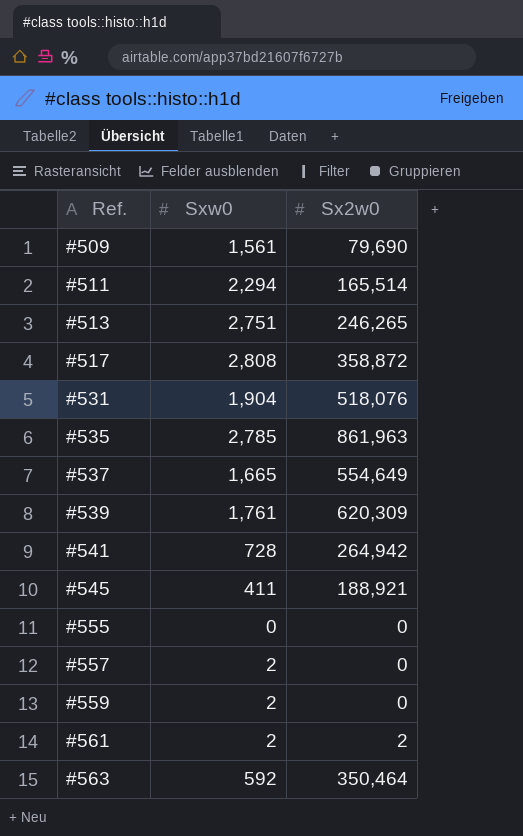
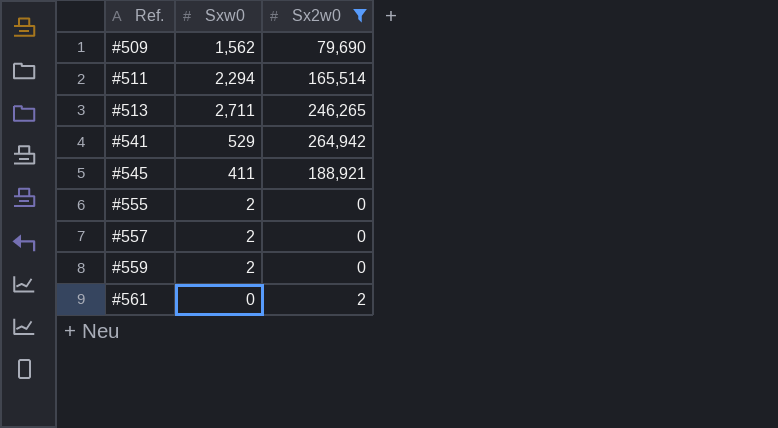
filter: none -> Sx2w0 <= 264,942
#509 | Sxw0: 1,561 -> 1,562
#513 | Sxw0: 2,751 -> 2,711
#541 | Sxw0: 728 -> 529
#555 | Sxw0: 0 -> 2
#561 | Sxw0: 2 -> 0

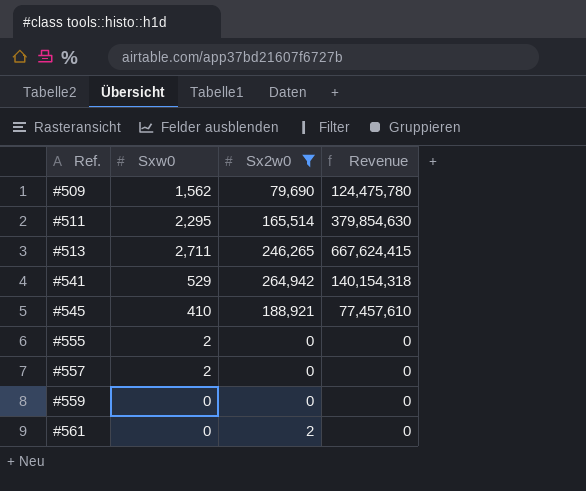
column Revenue | formula: none -> [Sxw0] * [Sx2w0]
#511 | Sxw0: 2,294 -> 2,295
#545 | Sxw0: 411 -> 410
#559 | Sxw0: 2 -> 0

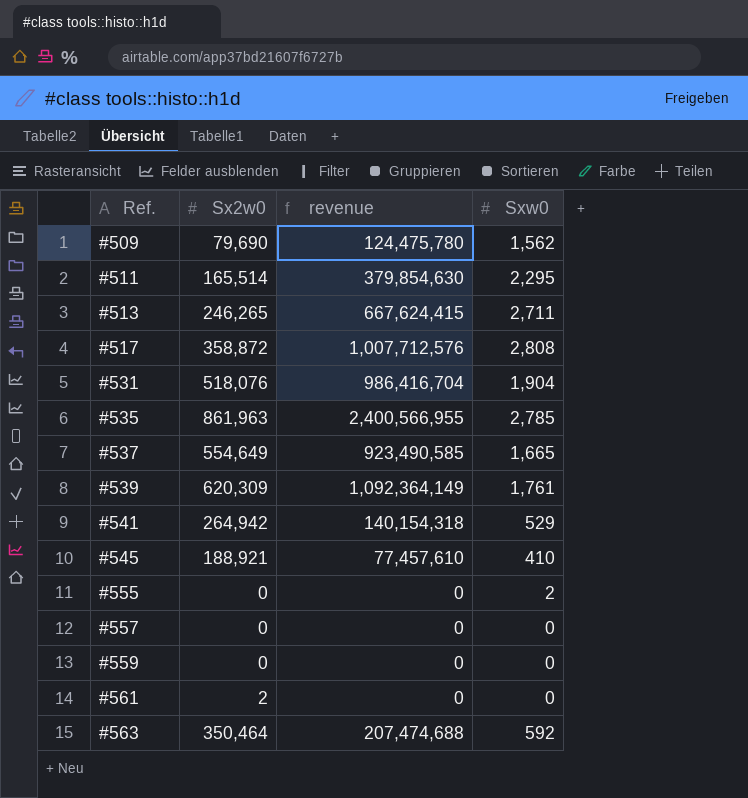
filter: Sx2w0 <= 264,942 -> none
column name: Revenue -> revenue
column Sxw0 | position: 2 -> 4
#557 | Sxw0: 2 -> 0

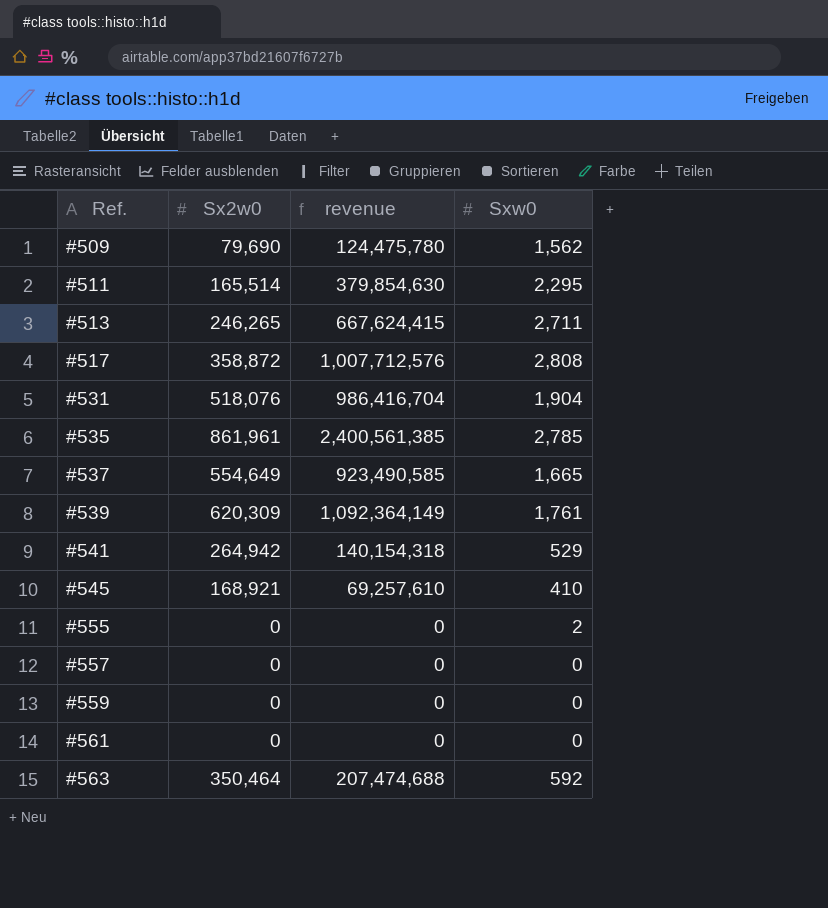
#535 | Sx2w0: 861,963 -> 861,961
#535 | revenue: 2,400,566,955 -> 2,400,561,385
#545 | Sx2w0: 188,921 -> 168,921
#545 | revenue: 77,457,610 -> 69,257,610
#561 | Sx2w0: 2 -> 0

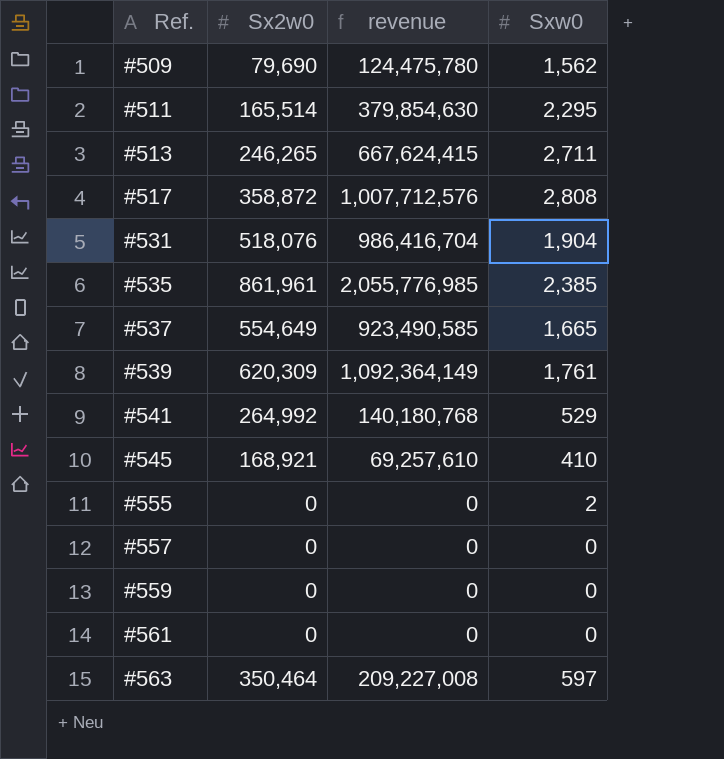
#535 | revenue: 2,400,561,385 -> 2,055,776,985
#535 | Sxw0: 2,785 -> 2,385
#541 | Sx2w0: 264,942 -> 264,992
#541 | revenue: 140,154,318 -> 140,180,768
#563 | revenue: 207,474,688 -> 209,227,008
#563 | Sxw0: 592 -> 597

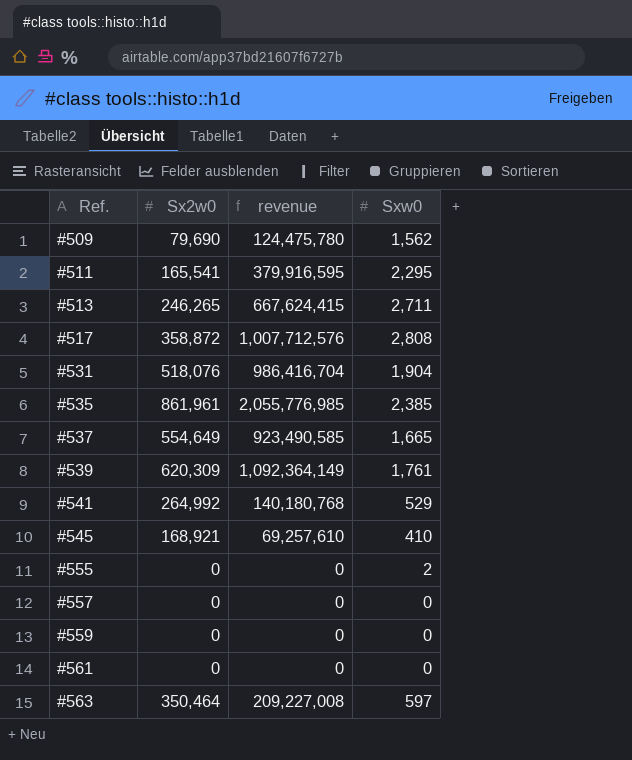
#511 | Sx2w0: 165,514 -> 165,541
#511 | revenue: 379,854,630 -> 379,916,595

